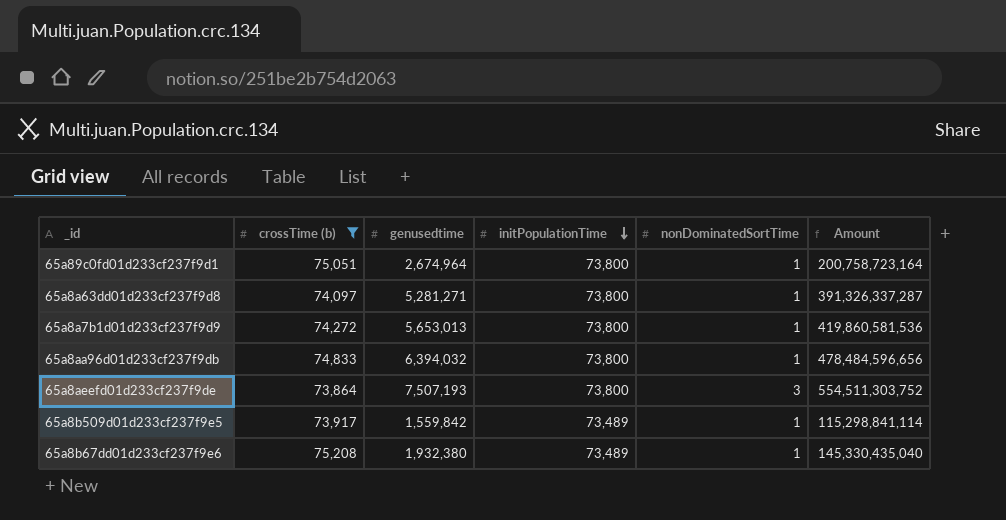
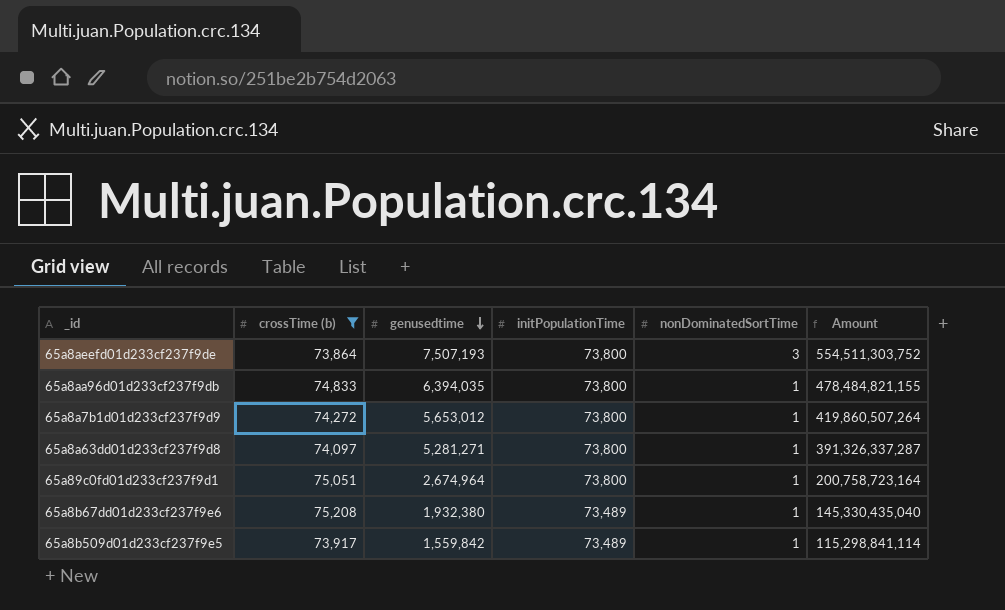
row order: initPopulationTime descending -> genusedtime descending
65a8aa96d01d233cf237f9db | genusedtime: 6,394,032 -> 6,394,035
65a8aa96d01d233cf237f9db | Amount: 478,484,596,656 -> 478,484,821,155
65a8a7b1d01d233cf237f9d9 | genusedtime: 5,653,013 -> 5,653,012
65a8a7b1d01d233cf237f9d9 | Amount: 419,860,581,536 -> 419,860,507,264

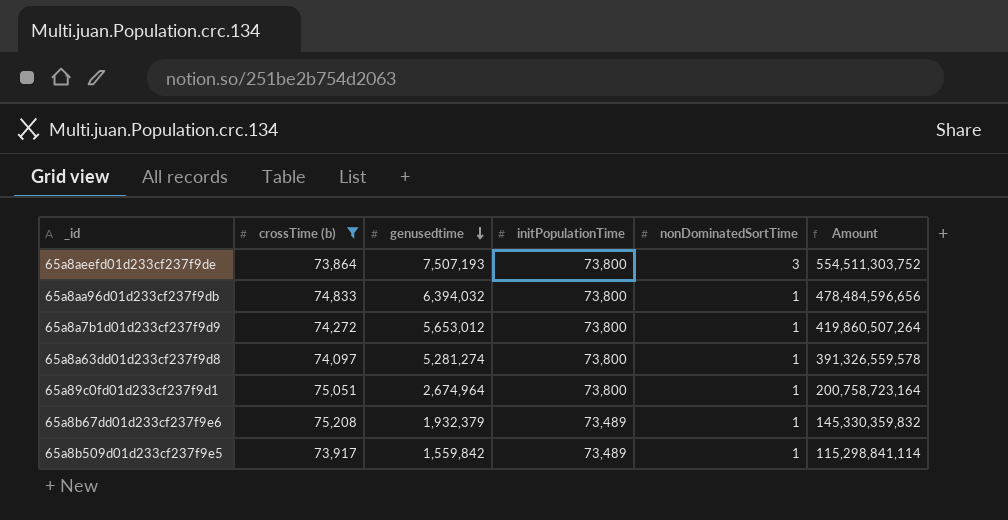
65a8aa96d01d233cf237f9db | genusedtime: 6,394,035 -> 6,394,032
65a8aa96d01d233cf237f9db | Amount: 478,484,821,155 -> 478,484,596,656
65a8a63dd01d233cf237f9d8 | genusedtime: 5,281,271 -> 5,281,274
65a8a63dd01d233cf237f9d8 | Amount: 391,326,337,287 -> 391,326,559,578
65a8b67dd01d233cf237f9e6 | genusedtime: 1,932,380 -> 1,932,379
65a8b67dd01d233cf237f9e6 | Amount: 145,330,435,040 -> 145,330,359,832

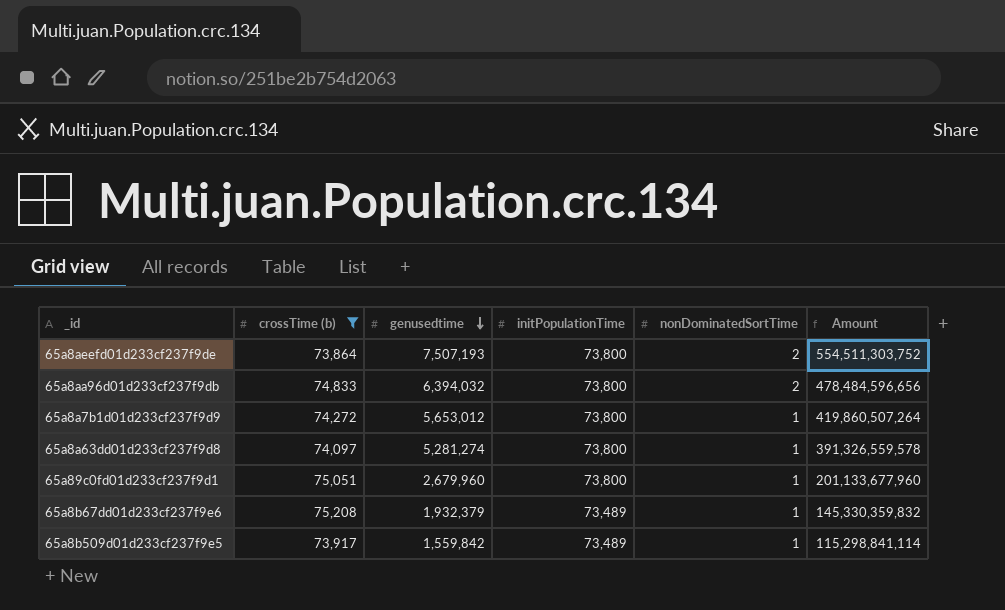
65a8aeefd01d233cf237f9de | nonDominatedSortTime: 3 -> 2
65a8aa96d01d233cf237f9db | nonDominatedSortTime: 1 -> 2
65a89c0fd01d233cf237f9d1 | genusedtime: 2,674,964 -> 2,679,960
65a89c0fd01d233cf237f9d1 | Amount: 200,758,723,164 -> 201,133,677,960

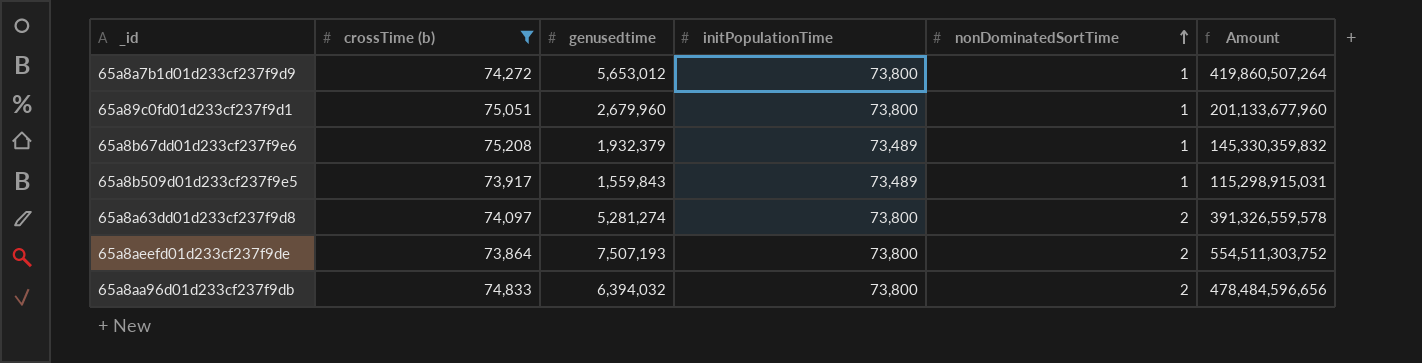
row order: genusedtime descending -> nonDominatedSortTime ascending
65a8b509d01d233cf237f9e5 | genusedtime: 1,559,842 -> 1,559,843
65a8b509d01d233cf237f9e5 | Amount: 115,298,841,114 -> 115,298,915,031
65a8a63dd01d233cf237f9d8 | nonDominatedSortTime: 1 -> 2

